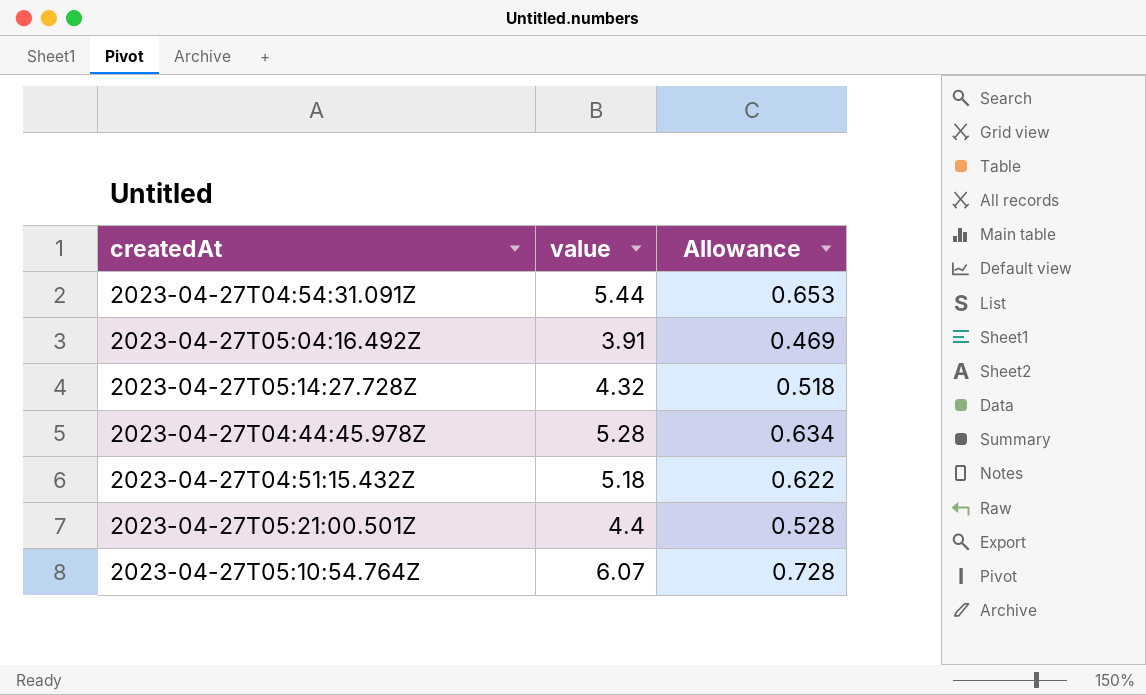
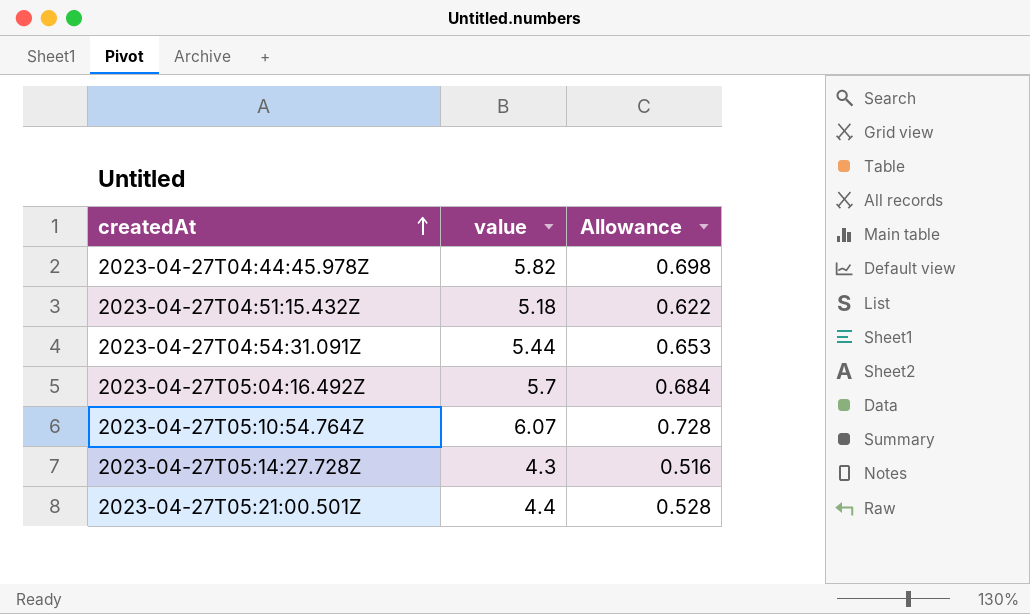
row order: none -> createdAt ascending
2023-04-27T04:44:45.978Z | value: 5.28 -> 5.82
2023-04-27T04:44:45.978Z | Allowance: 0.634 -> 0.698
2023-04-27T05:04:16.492Z | value: 3.91 -> 5.7
2023-04-27T05:04:16.492Z | Allowance: 0.469 -> 0.684
2023-04-27T05:14:27.728Z | value: 4.32 -> 4.3
2023-04-27T05:14:27.728Z | Allowance: 0.518 -> 0.516

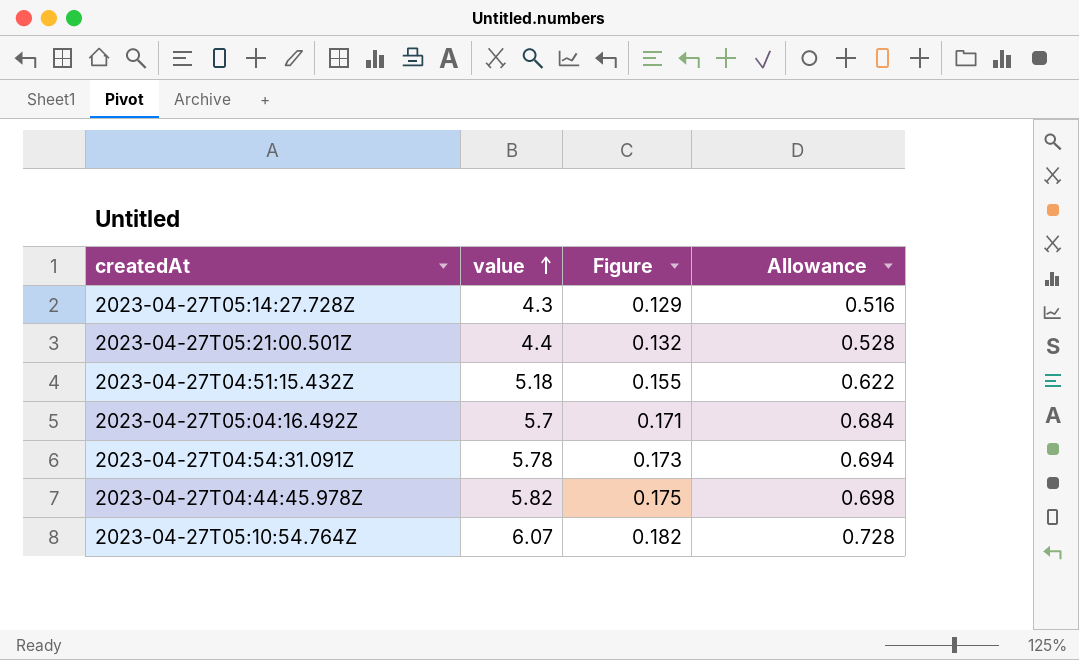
row order: createdAt ascending -> value ascending
column Figure | formula: none -> [value] * 0.03
2023-04-27T04:54:31.091Z | value: 5.44 -> 5.78
2023-04-27T04:54:31.091Z | Allowance: 0.653 -> 0.694

